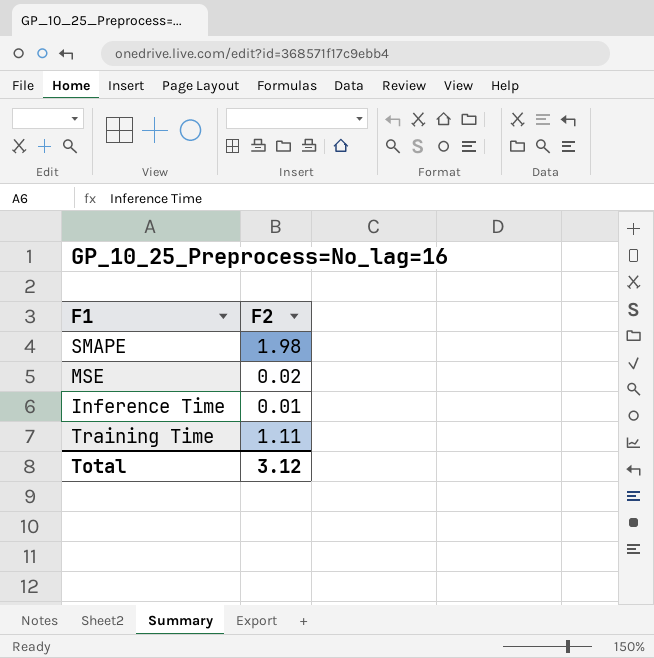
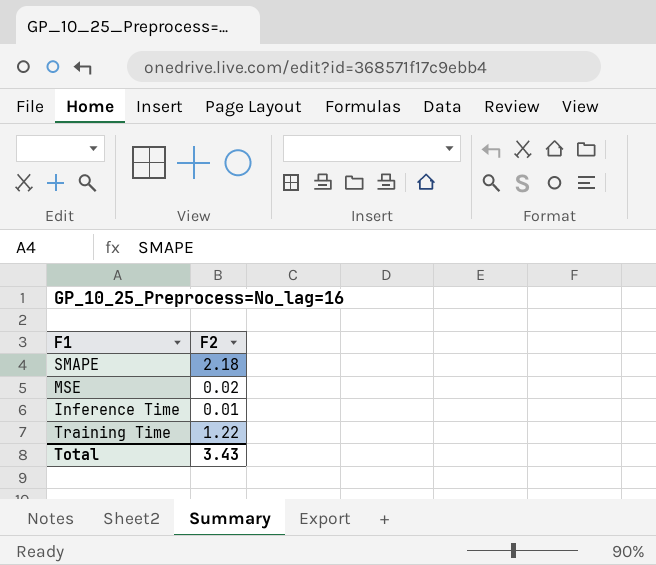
SMAPE | F2: 1.98 -> 2.18
Training Time | F2: 1.11 -> 1.22
Total | F2: 3.12 -> 3.43

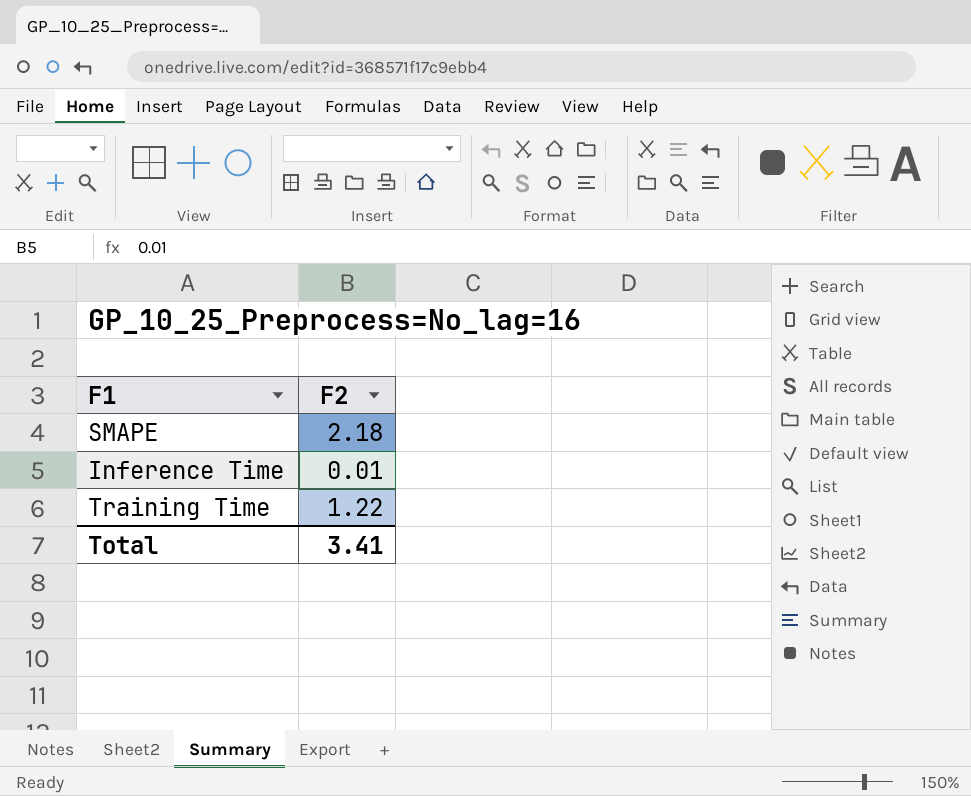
row MSE: 0.02 -> none
Total | F2: 3.43 -> 3.41

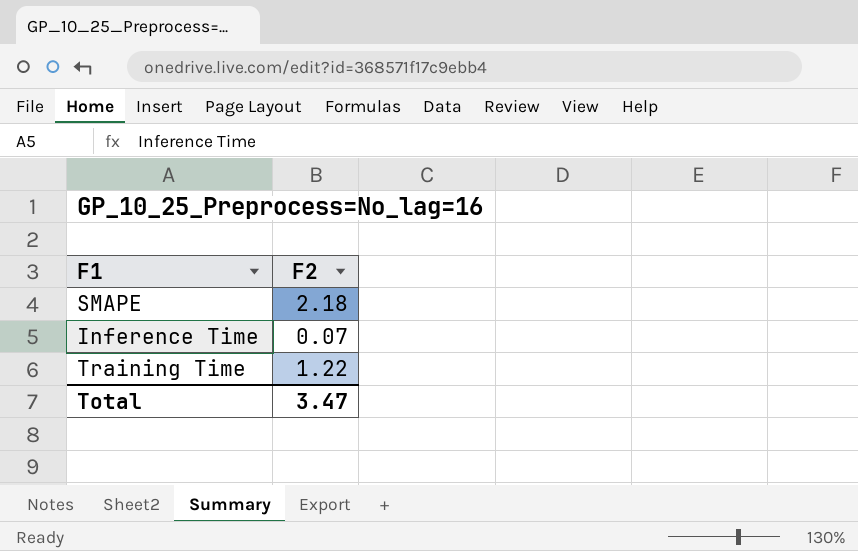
Inference Time | F2: 0.01 -> 0.07
Total | F2: 3.41 -> 3.47

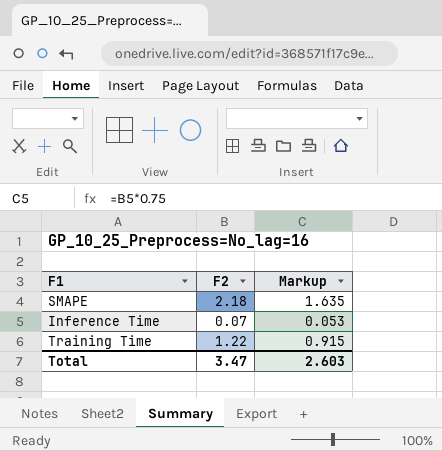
column Markup | formula: none -> [F2] * 0.75

